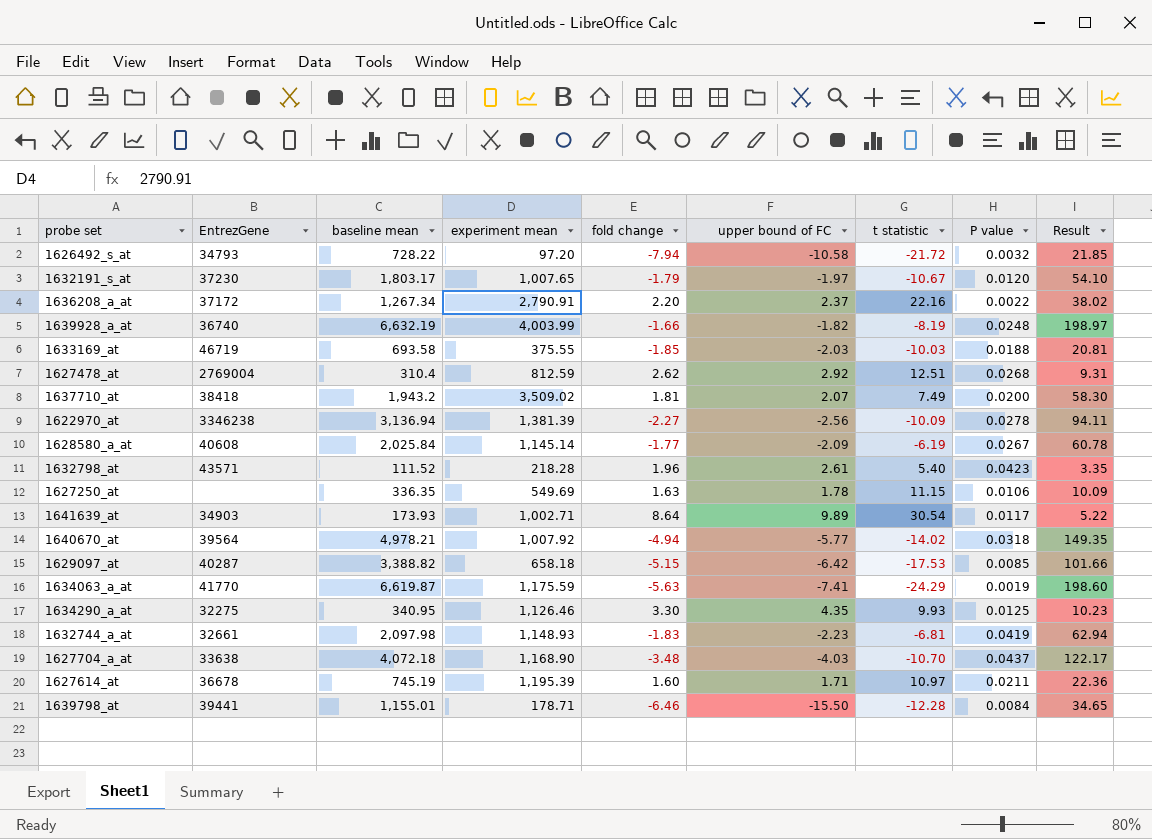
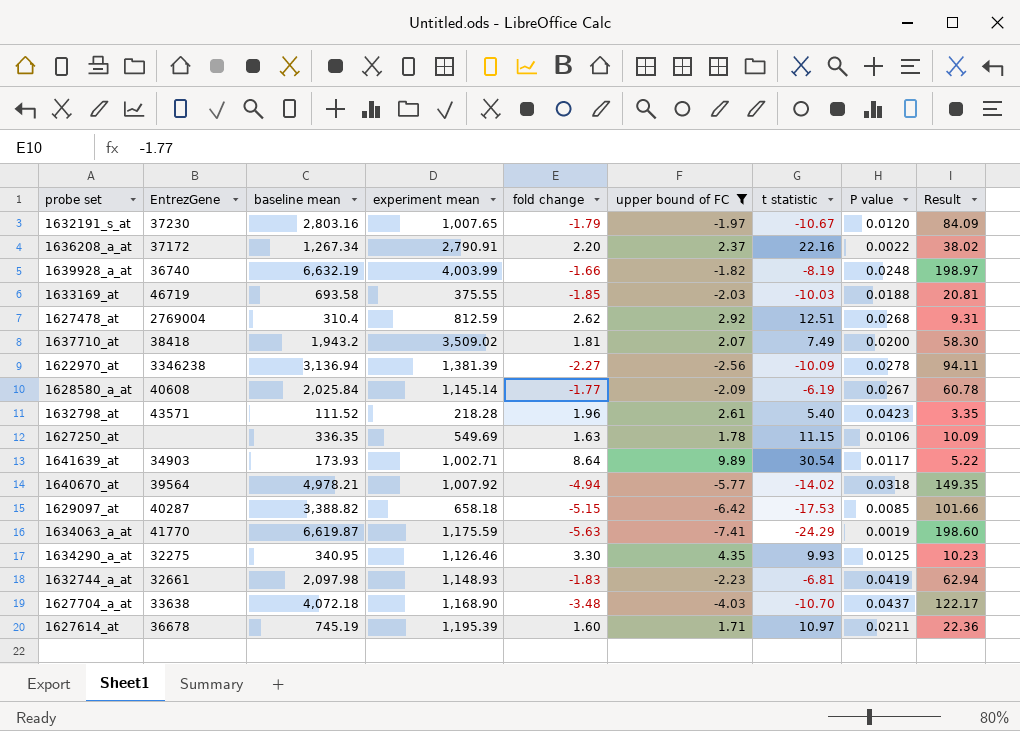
filter: none -> upper bound of FC >= -7.41
1632191_s_at | baseline mean: 1,803.17 -> 2,803.16
1632191_s_at | Result: 54.10 -> 84.09

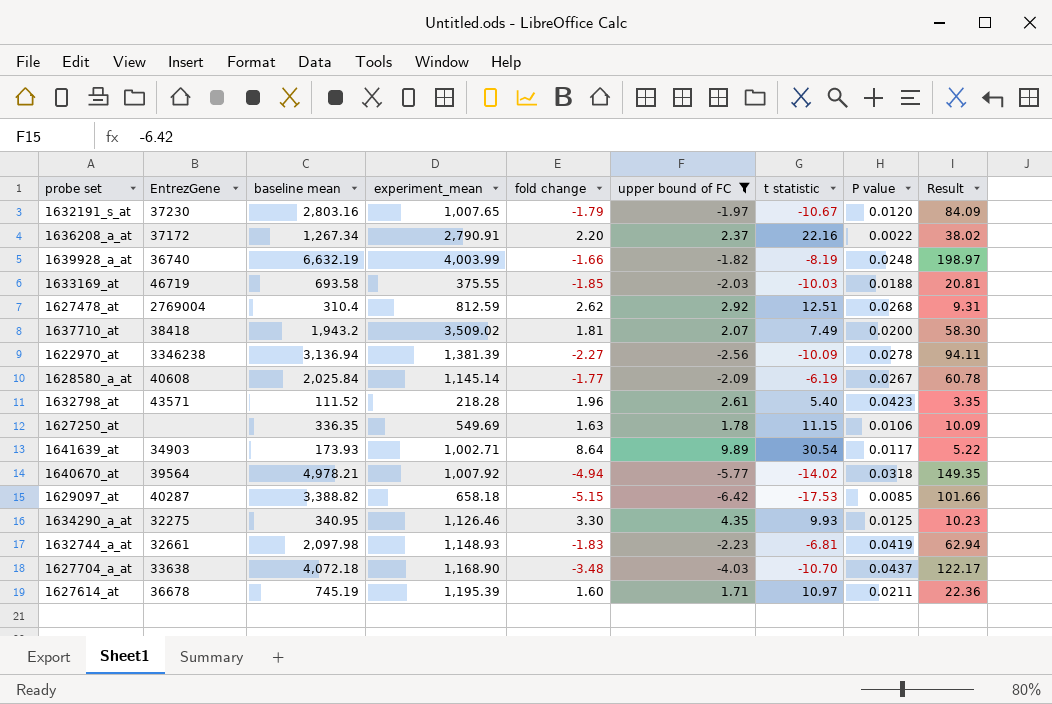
column name: experiment mean -> experiment_mean
row 1634063_a_at: 41770 | 6,619.87 | 1,175.59 | -5.63 | -7.41 | -24.29 | 0.0019 | 198.60 -> none

